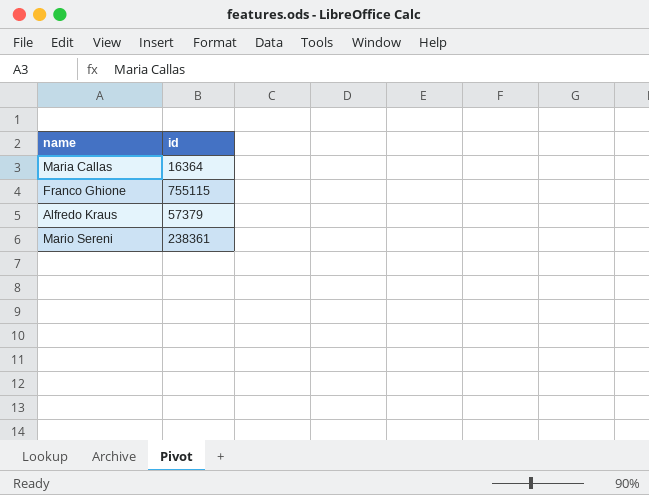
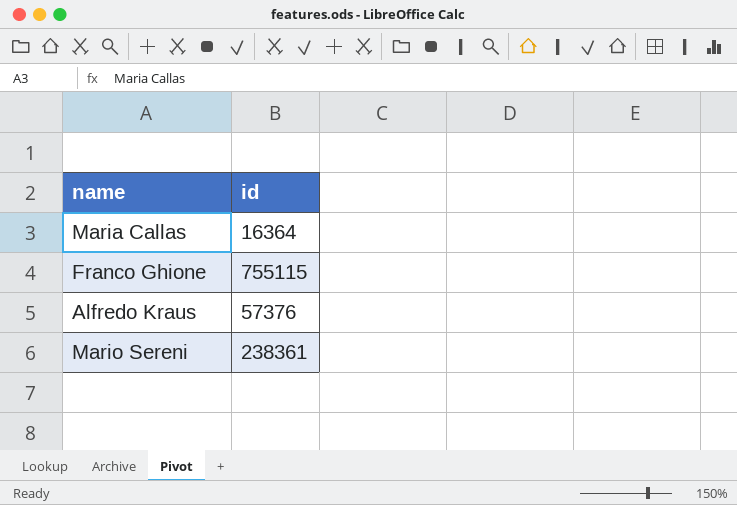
Alfredo Kraus | id: 57379 -> 57376

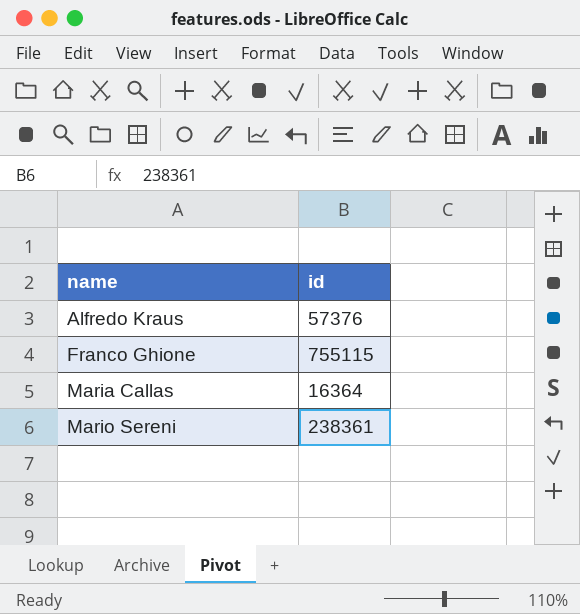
row order: none -> name ascending

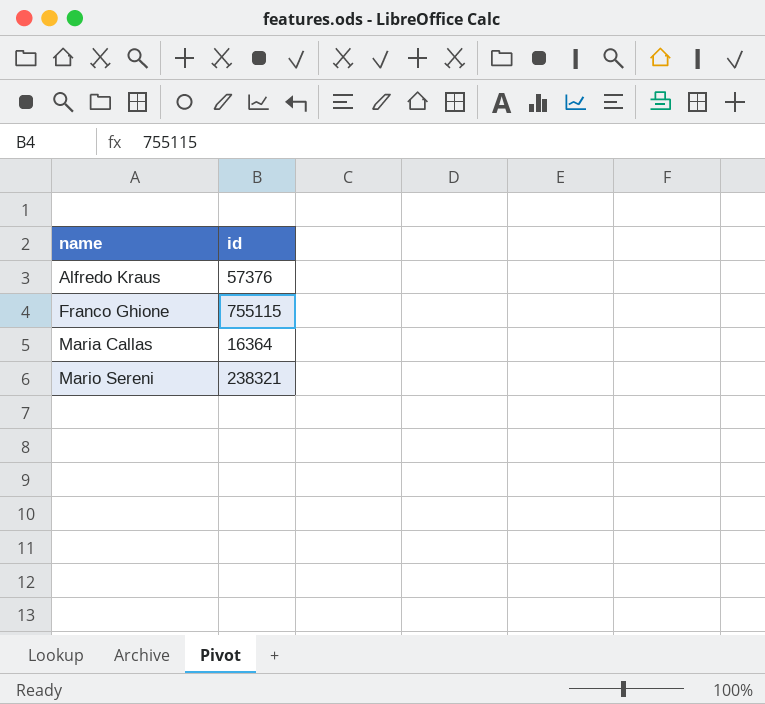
Mario Sereni | id: 238361 -> 238321

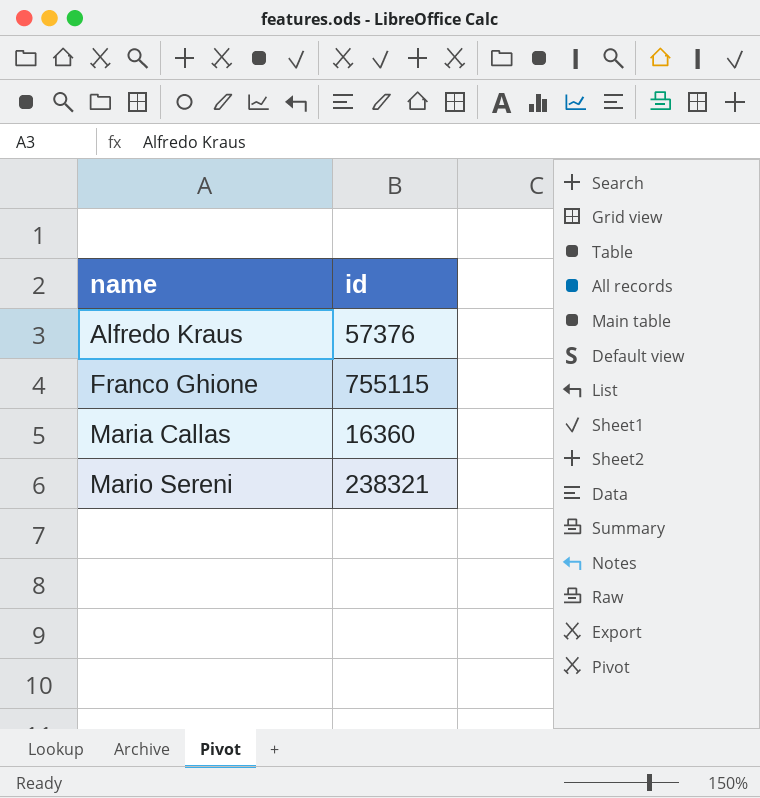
Maria Callas | id: 16364 -> 16360

